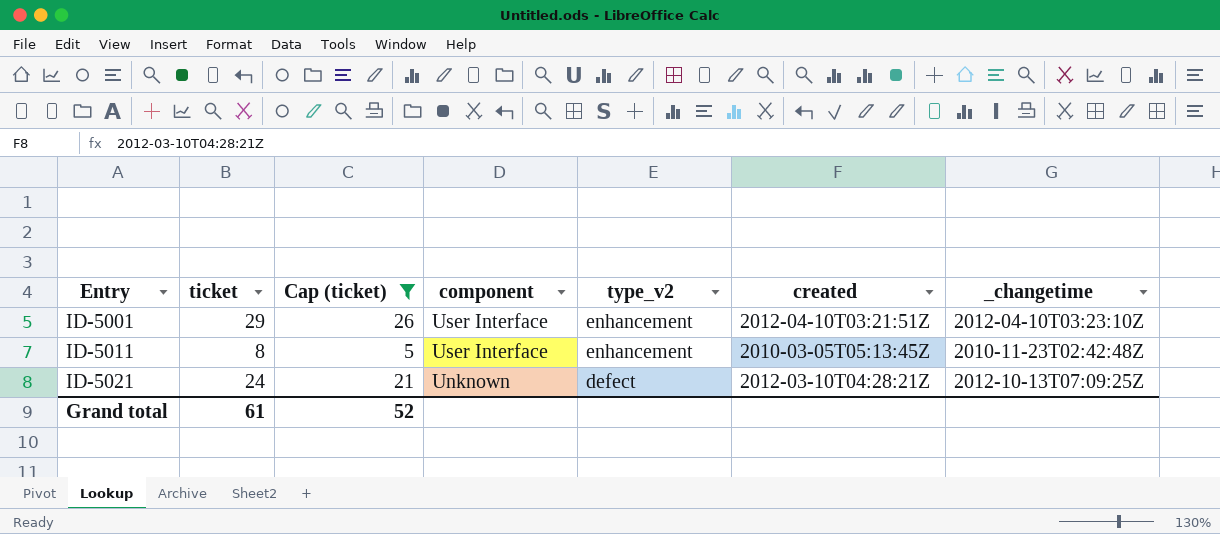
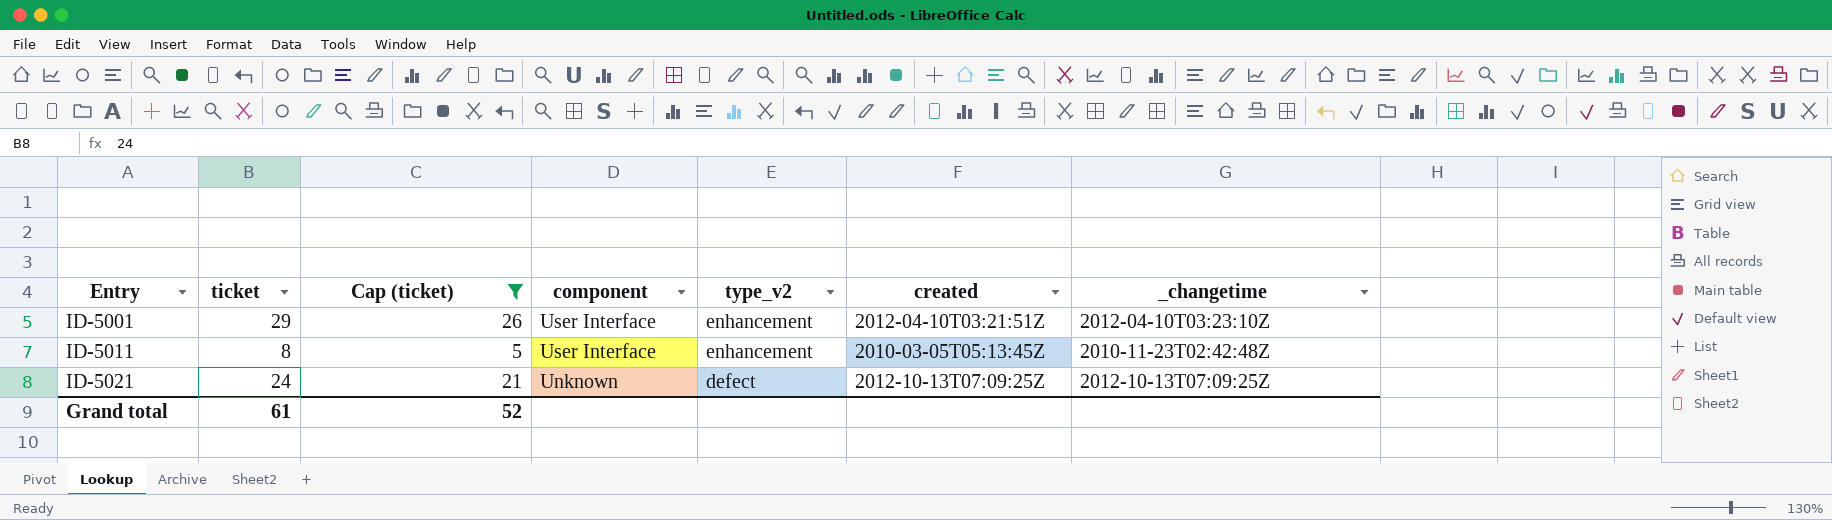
ID-5021 | created: 2012-03-10T04:28:21Z -> 2012-10-13T07:09:25Z

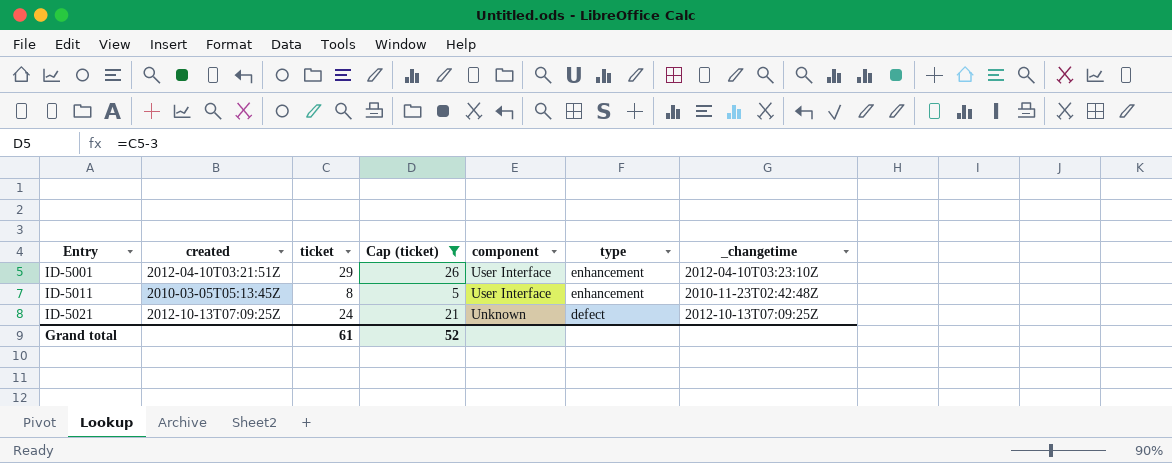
column created | position: 6 -> 2
column name: type_v2 -> type

